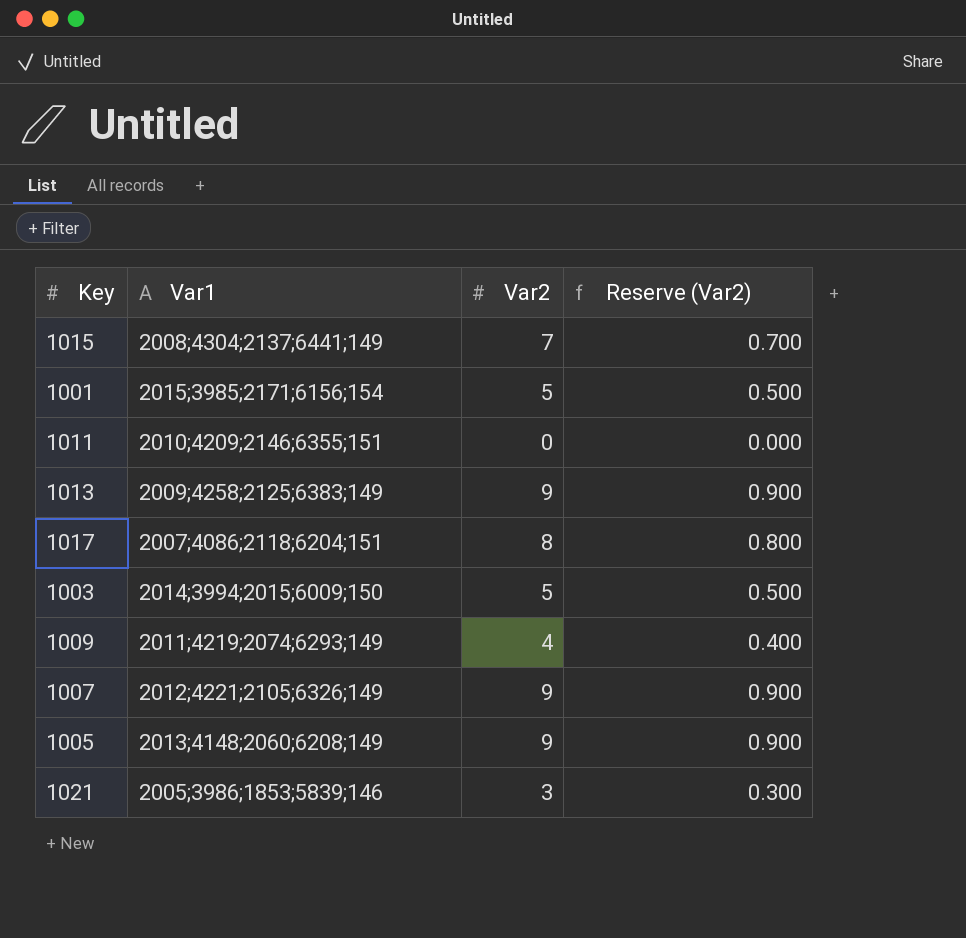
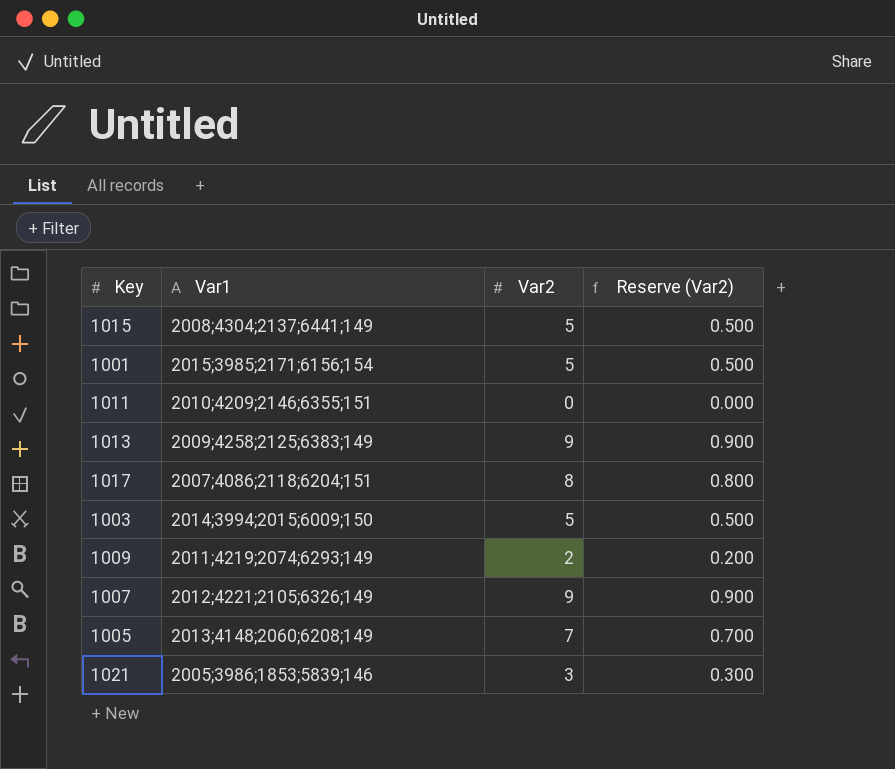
1015 | Var2: 7 -> 5
1015 | Reserve (Var2): 0.700 -> 0.500
1009 | Var2: 4 -> 2
1009 | Reserve (Var2): 0.400 -> 0.200
1005 | Var2: 9 -> 7
1005 | Reserve (Var2): 0.900 -> 0.700

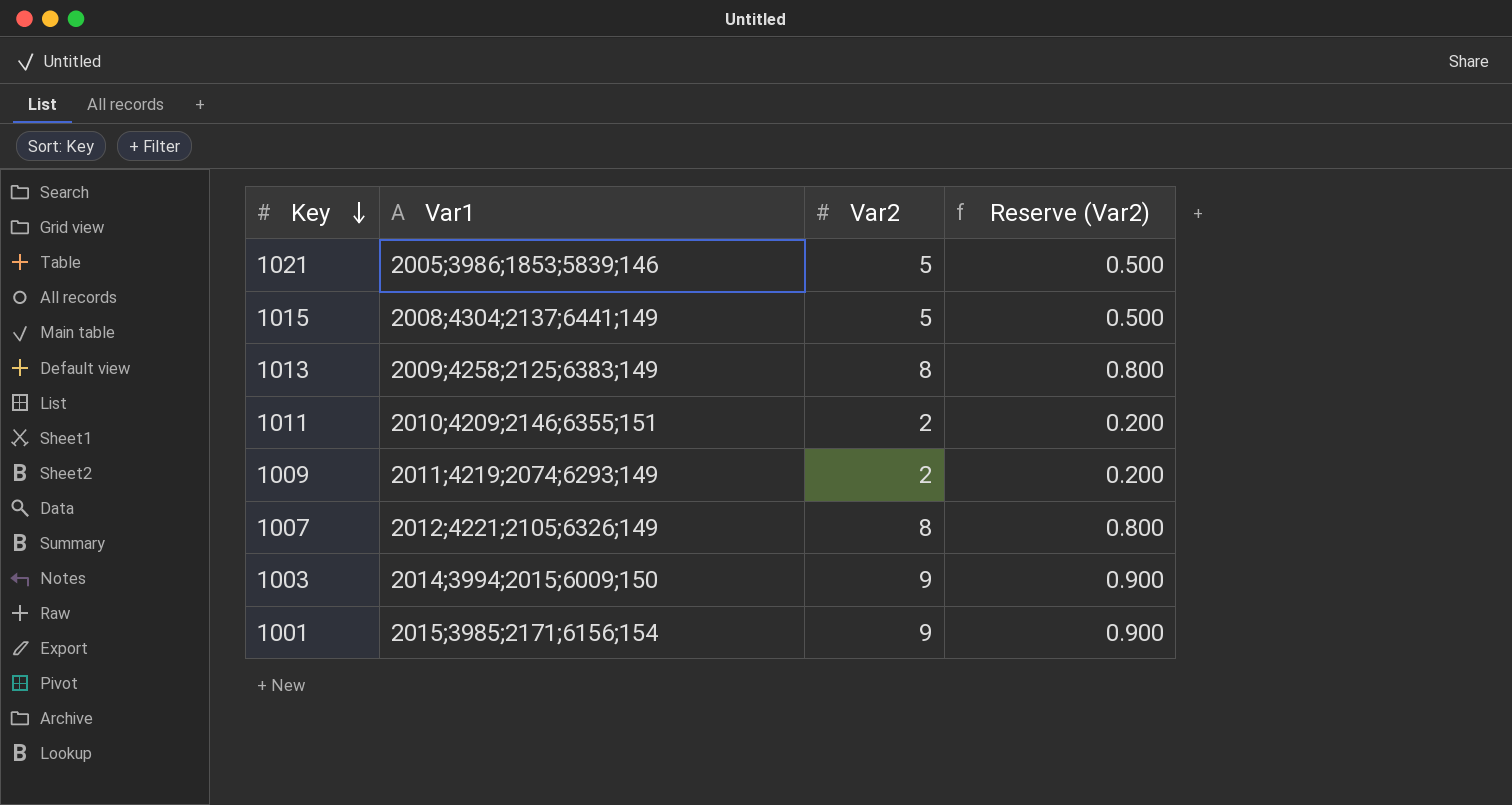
row order: none -> Key descending
row 1017: 2007;4086;2118;6204;151 | 8 | 0.800 -> none
row 1005: 2013;4148;2060;6208;149 | 7 | 0.700 -> none
1021 | Var2: 3 -> 5
1021 | Reserve (Var2): 0.300 -> 0.500
1013 | Var2: 9 -> 8
1013 | Reserve (Var2): 0.900 -> 0.800
1011 | Var2: 0 -> 2
1011 | Reserve (Var2): 0.000 -> 0.200
1007 | Var2: 9 -> 8
1007 | Reserve (Var2): 0.900 -> 0.800
1003 | Var2: 5 -> 9
1003 | Reserve (Var2): 0.500 -> 0.900
1001 | Var2: 5 -> 9
1001 | Reserve (Var2): 0.500 -> 0.900

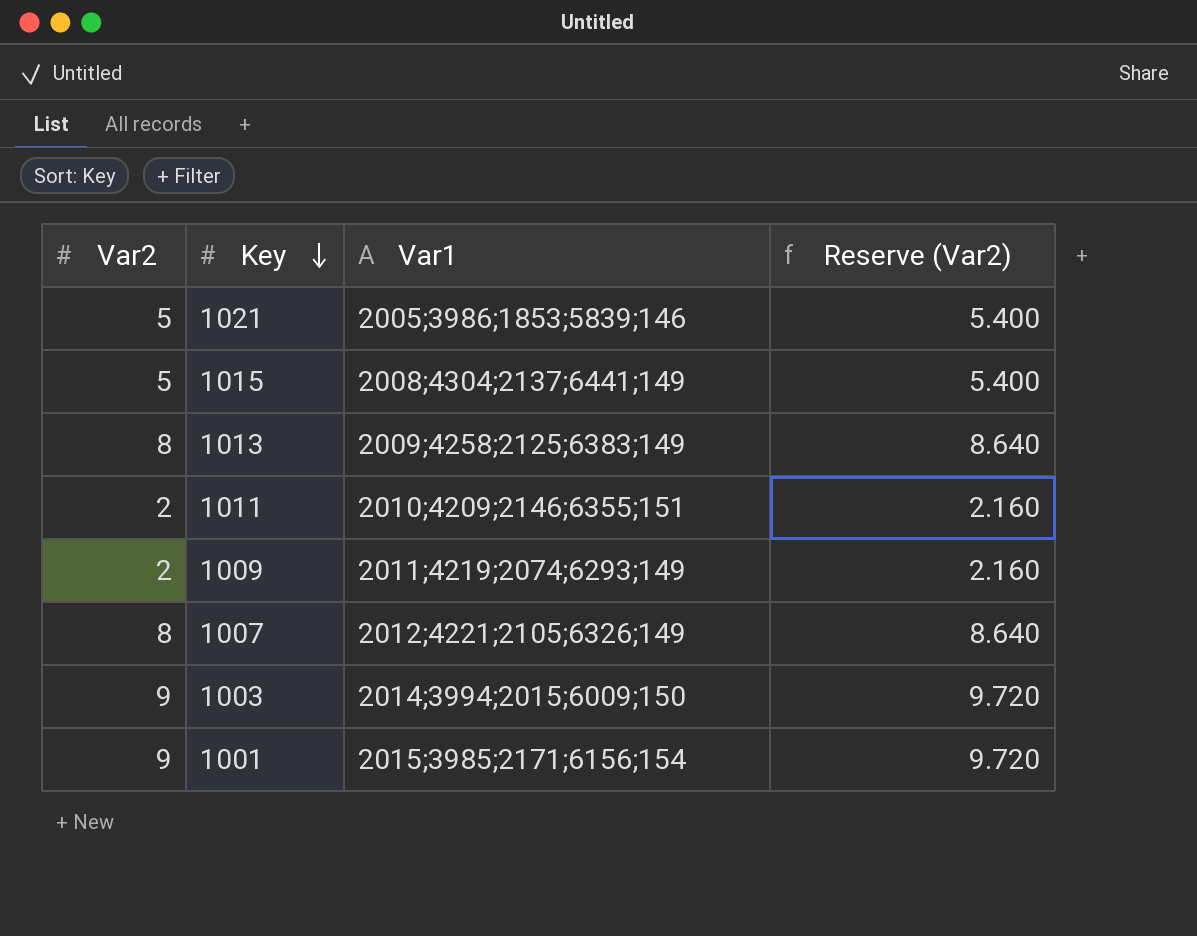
column Var2 | position: 3 -> 1
column Reserve (Var2) | formula: [Var2] * 0.1 -> [Var2] * 1.08

